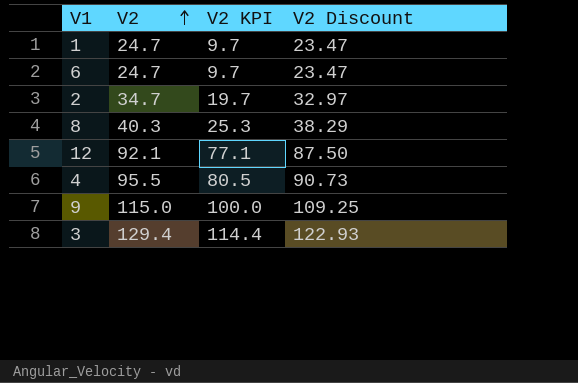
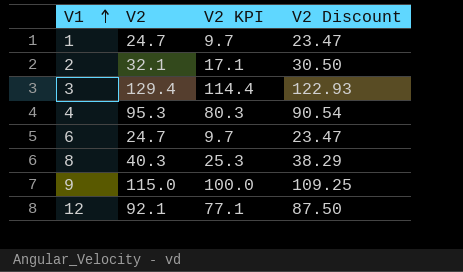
row order: V2 ascending -> V1 ascending
2 | V2: 34.7 -> 32.1
2 | V2 KPI: 19.7 -> 17.1
2 | V2 Discount: 32.97 -> 30.50
4 | V2: 95.5 -> 95.3
4 | V2 KPI: 80.5 -> 80.3
4 | V2 Discount: 90.73 -> 90.54

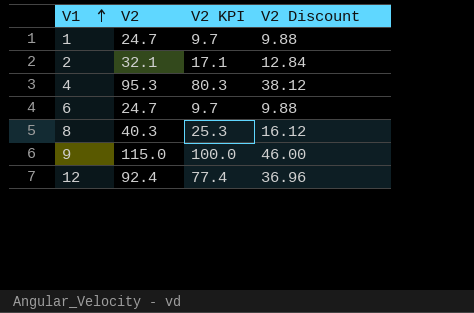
column V2 Discount | formula: [V2] * 0.95 -> [V2] * 0.4
row 3: 129.4 | 114.4 | 122.93 -> none
12 | V2: 92.1 -> 92.4
12 | V2 KPI: 77.1 -> 77.4

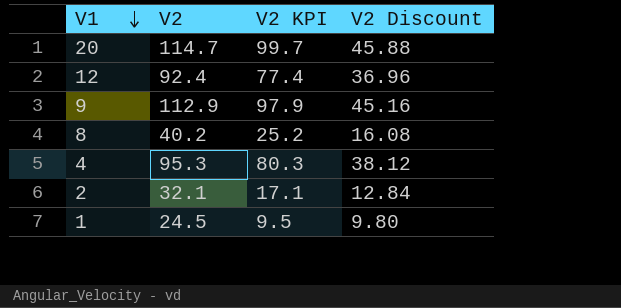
row order: V1 ascending -> V1 descending
row 6: 24.7 | 9.7 | 9.88 -> none
row 20: none -> 114.7 | 99.7 | 45.88
9 | V2: 115.0 -> 112.9
9 | V2 KPI: 100.0 -> 97.9
9 | V2 Discount: 46.00 -> 45.16
8 | V2: 40.3 -> 40.2
8 | V2 KPI: 25.3 -> 25.2
8 | V2 Discount: 16.12 -> 16.08
1 | V2: 24.7 -> 24.5
1 | V2 KPI: 9.7 -> 9.5
1 | V2 Discount: 9.88 -> 9.80

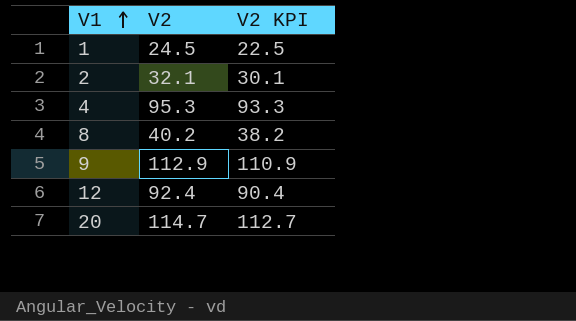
row order: V1 descending -> V1 ascending
column V2 Discount | formula: [V2] * 0.4 -> none
column V2 KPI | formula: [V2] - 15 -> [V2] - 2

